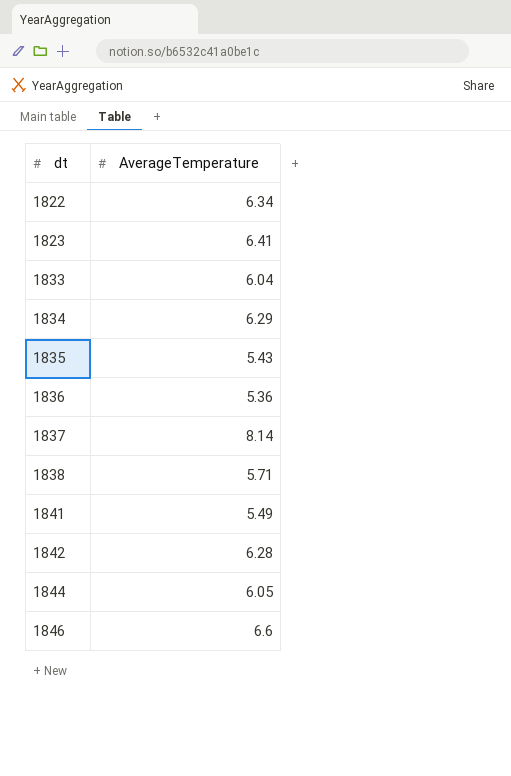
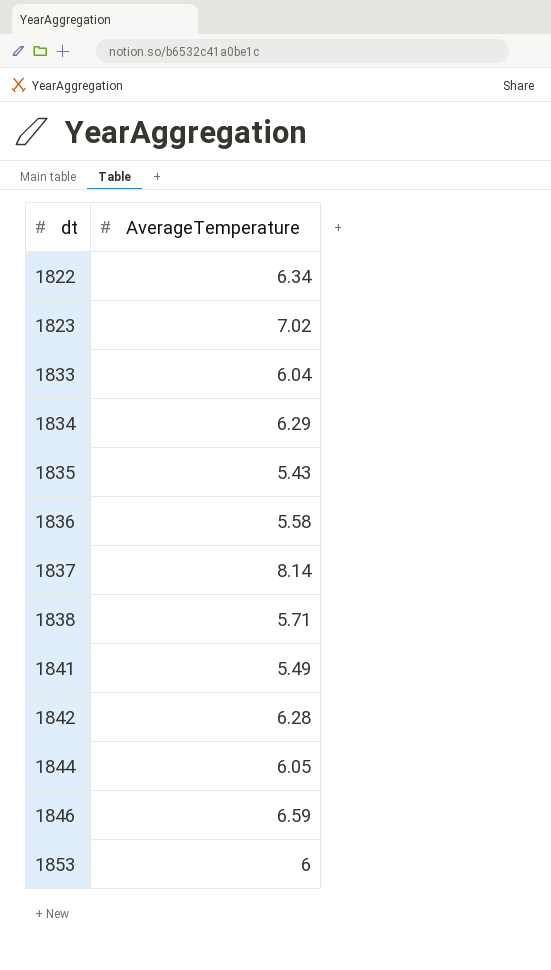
1823 | AverageTemperature: 6.41 -> 7.02
1836 | AverageTemperature: 5.36 -> 5.58
1846 | AverageTemperature: 6.6 -> 6.59
row 1853: none -> 6

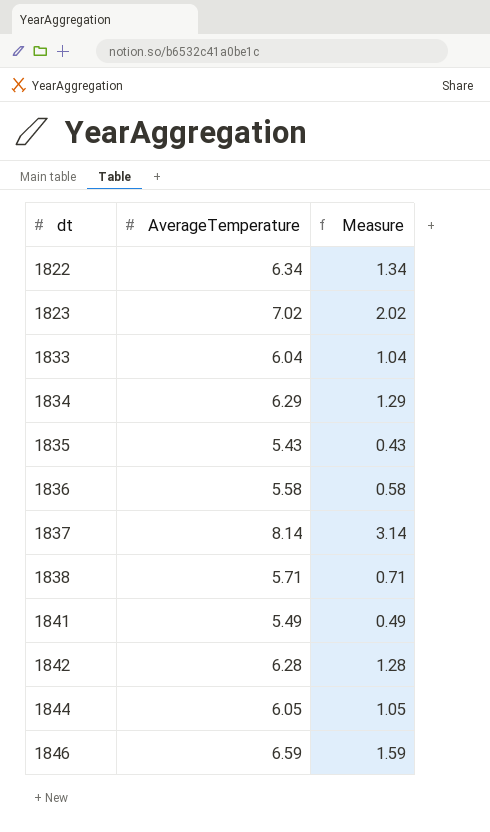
column Measure | formula: none -> [AverageTemperature] - 5
row 1853: 6 -> none

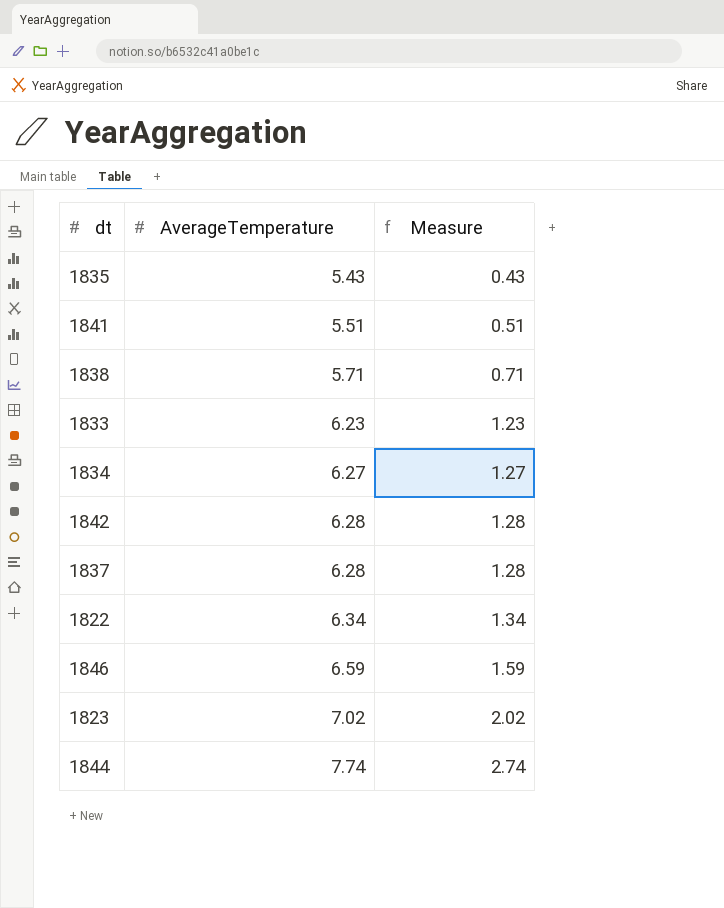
row order: dt ascending -> AverageTemperature ascending
row 1836: 5.58 | 0.58 -> none
1841 | AverageTemperature: 5.49 -> 5.51
1841 | Measure: 0.49 -> 0.51
1833 | AverageTemperature: 6.04 -> 6.23
1833 | Measure: 1.04 -> 1.23
1834 | AverageTemperature: 6.29 -> 6.27
1834 | Measure: 1.29 -> 1.27
1837 | AverageTemperature: 8.14 -> 6.28
1837 | Measure: 3.14 -> 1.28
1844 | AverageTemperature: 6.05 -> 7.74
1844 | Measure: 1.05 -> 2.74

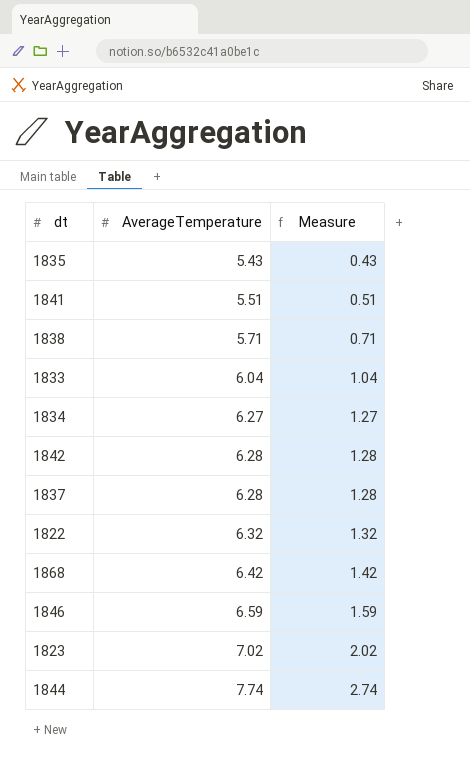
1833 | AverageTemperature: 6.23 -> 6.04
1833 | Measure: 1.23 -> 1.04
1822 | AverageTemperature: 6.34 -> 6.32
1822 | Measure: 1.34 -> 1.32
row 1868: none -> 6.42 | 1.42

